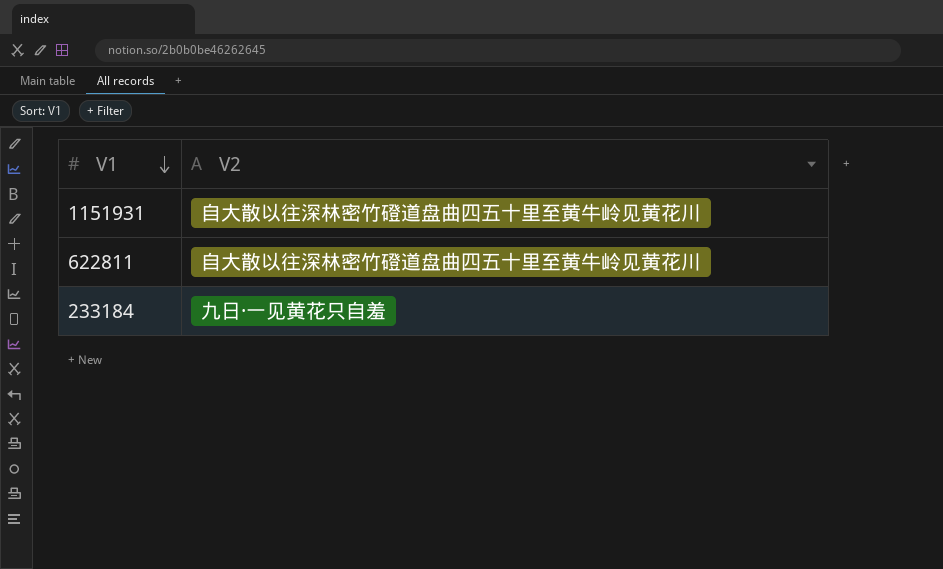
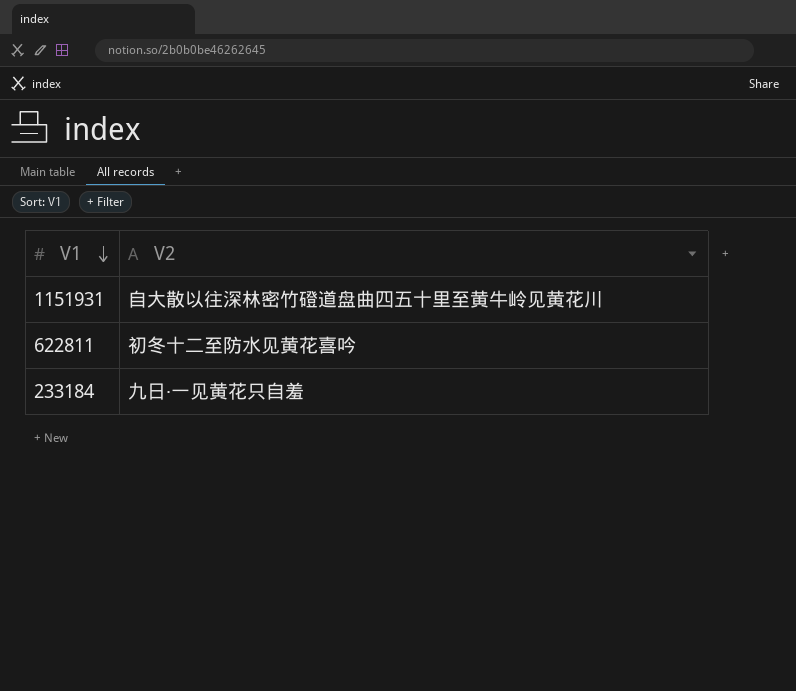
622811 | V2: 自大散以往深林密竹磴道盘曲四五十里至黄牛岭见黄花川 -> 初冬十二至防水见黄花喜吟

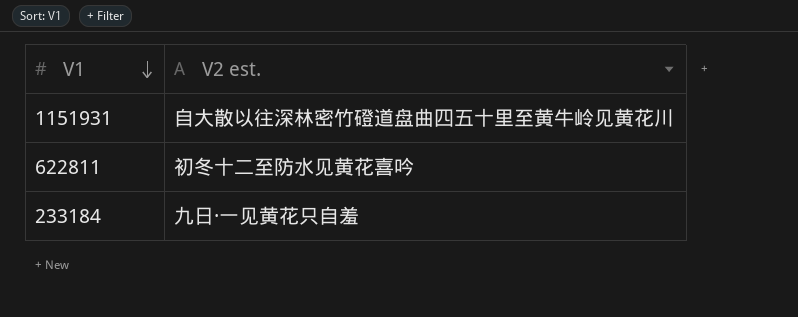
column name: V2 -> V2 est.

